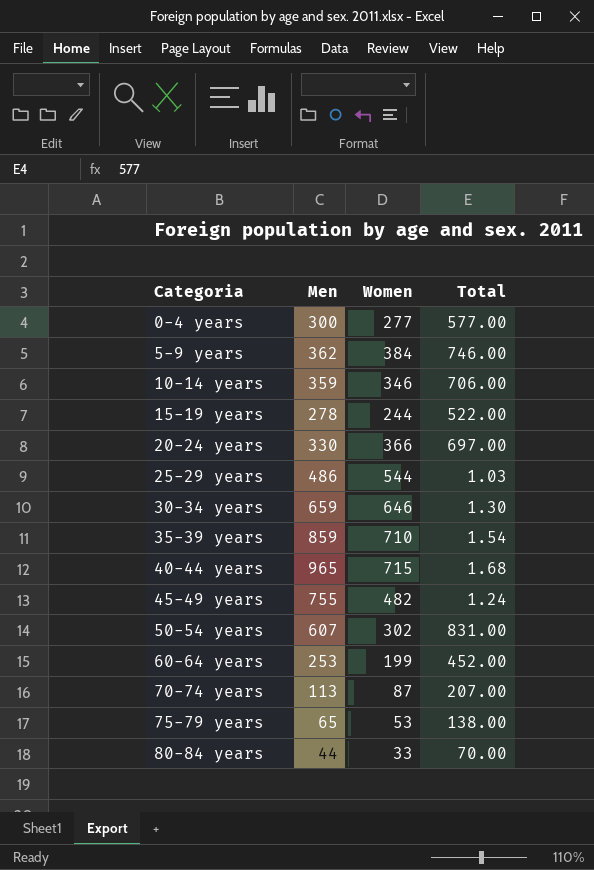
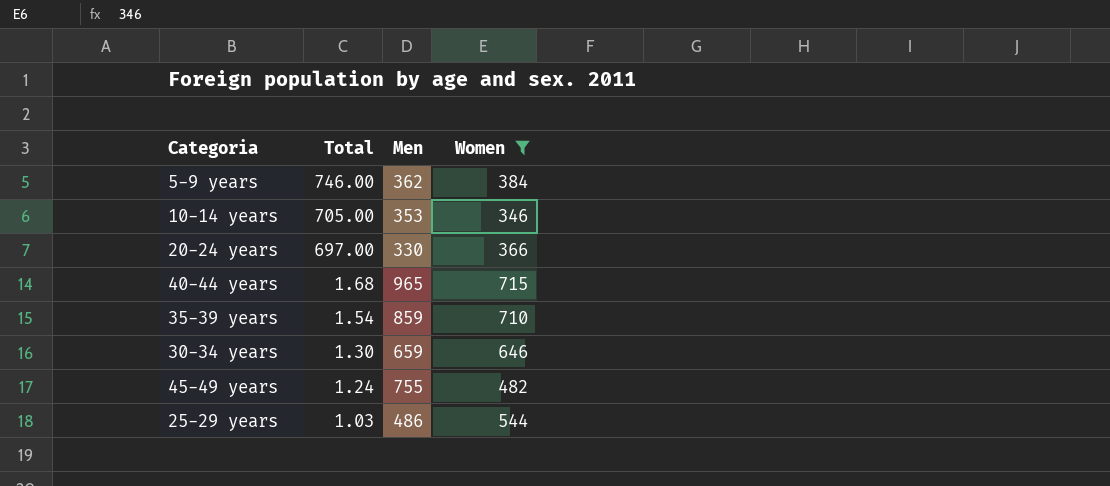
filter: none -> Women >= 346
row order: Categoria ascending -> Total descending
column Total | position: 4 -> 2
10-14 years | Total: 706.00 -> 705.00
10-14 years | Men: 359 -> 353

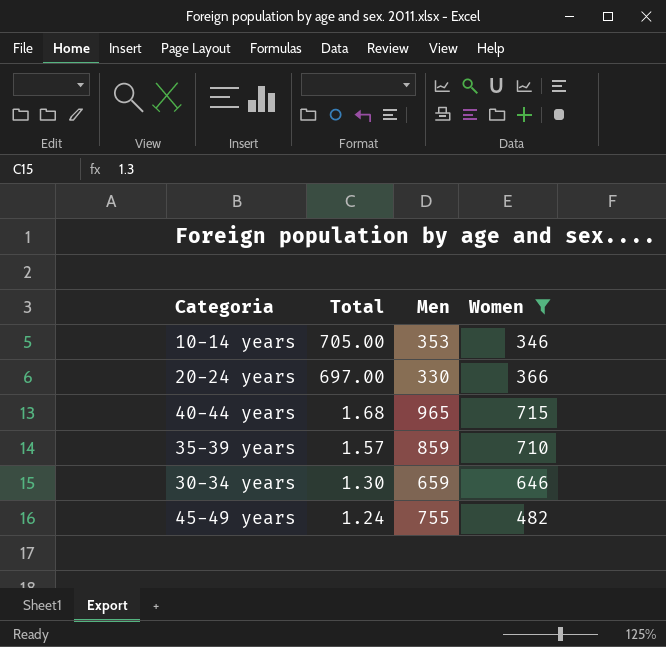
row 5-9 years: 746.00 | 362 | 384 -> none
row 25-29 years: 1.03 | 486 | 544 -> none
35-39 years | Total: 1.54 -> 1.57

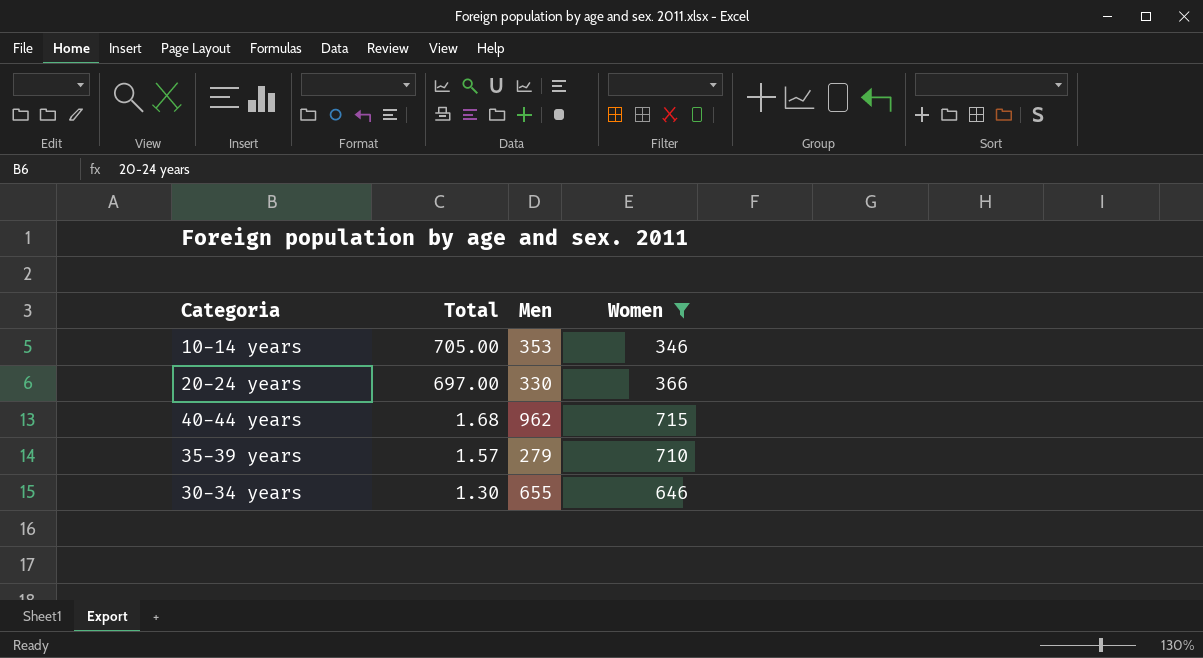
row 45-49 years: 1.24 | 755 | 482 -> none
40-44 years | Men: 965 -> 962
35-39 years | Men: 859 -> 279
30-34 years | Men: 659 -> 655

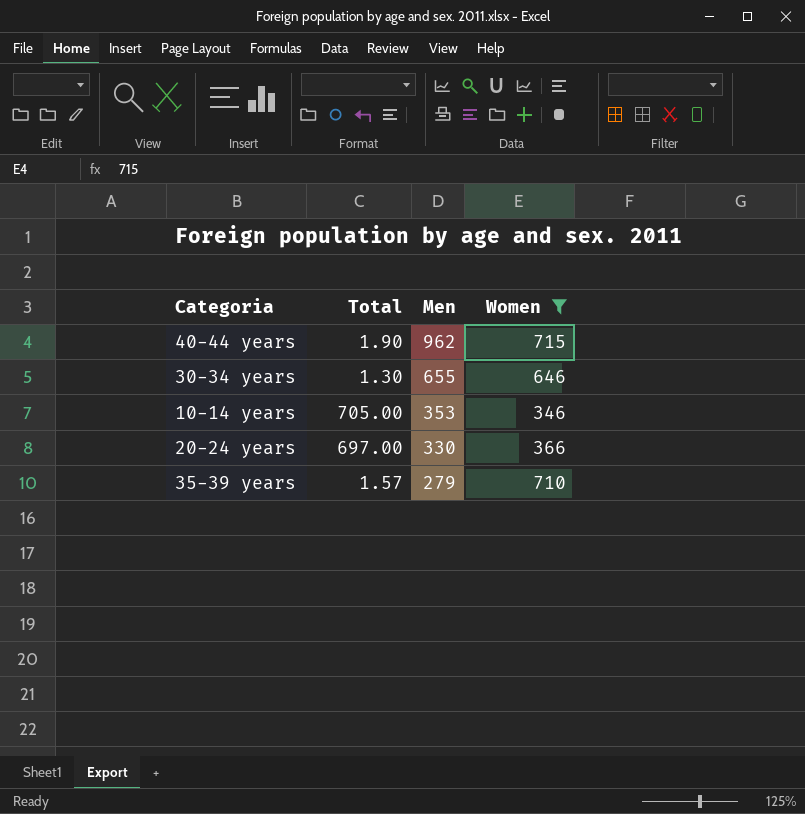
row order: Total descending -> Men descending
40-44 years | Total: 1.68 -> 1.90

